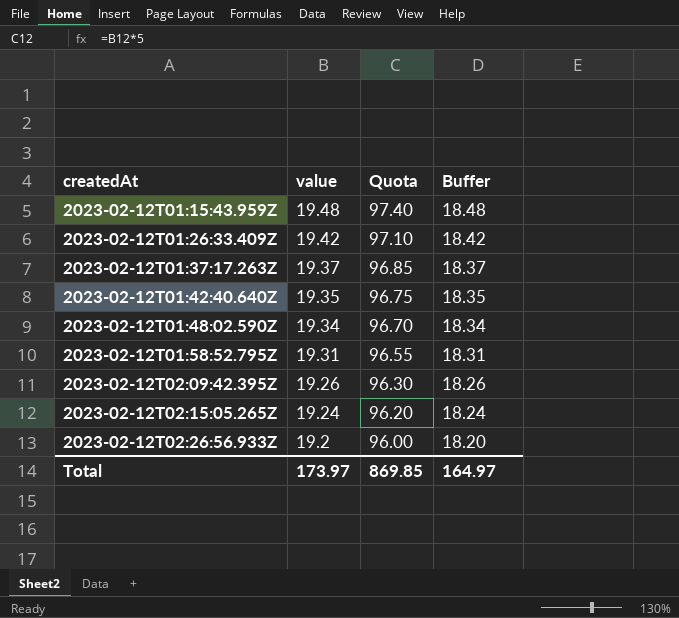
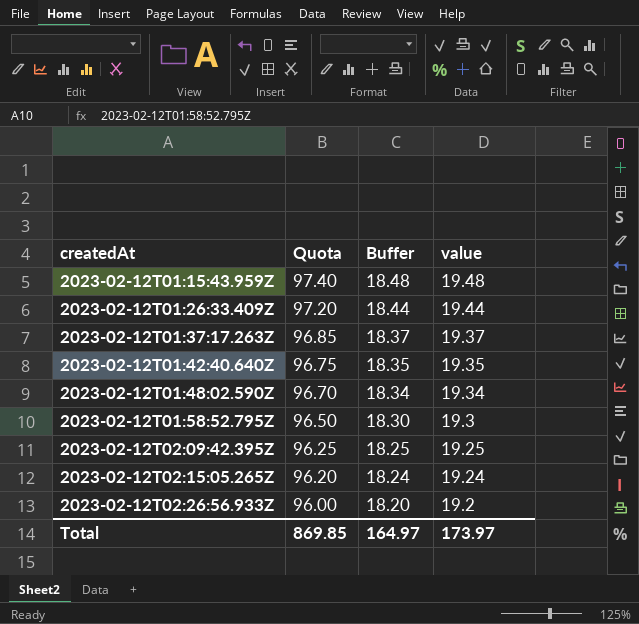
column value | position: 2 -> 4
2023-02-12T01:26:33.409Z | Quota: 97.10 -> 97.20
2023-02-12T01:26:33.409Z | Buffer: 18.42 -> 18.44
2023-02-12T01:26:33.409Z | value: 19.42 -> 19.44
2023-02-12T01:58:52.795Z | Quota: 96.55 -> 96.50
2023-02-12T01:58:52.795Z | Buffer: 18.31 -> 18.30
2023-02-12T01:58:52.795Z | value: 19.31 -> 19.3
2023-02-12T02:09:42.395Z | Quota: 96.30 -> 96.25
2023-02-12T02:09:42.395Z | Buffer: 18.26 -> 18.25
2023-02-12T02:09:42.395Z | value: 19.26 -> 19.25

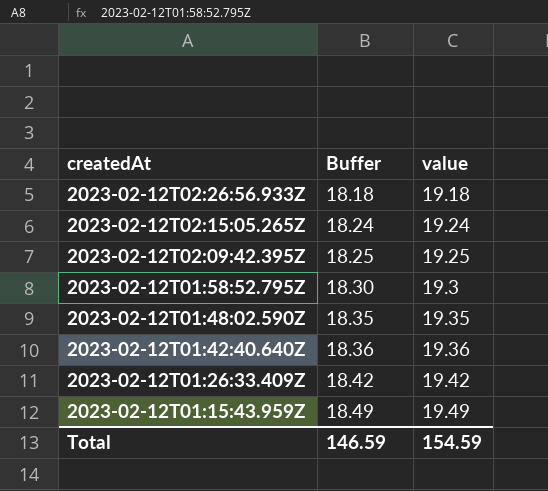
row order: createdAt ascending -> createdAt descending
column Quota | formula: [value] * 5 -> none
row 2023-02-12T01:37:17.263Z: 96.85 | 18.37 | 19.37 -> none
2023-02-12T02:26:56.933Z | Buffer: 18.20 -> 18.18
2023-02-12T02:26:56.933Z | value: 19.2 -> 19.18
2023-02-12T01:48:02.590Z | Buffer: 18.34 -> 18.35
2023-02-12T01:48:02.590Z | value: 19.34 -> 19.35
2023-02-12T01:42:40.640Z | Buffer: 18.35 -> 18.36
2023-02-12T01:42:40.640Z | value: 19.35 -> 19.36
2023-02-12T01:26:33.409Z | Buffer: 18.44 -> 18.42
2023-02-12T01:26:33.409Z | value: 19.44 -> 19.42
2023-02-12T01:15:43.959Z | Buffer: 18.48 -> 18.49
2023-02-12T01:15:43.959Z | value: 19.48 -> 19.49
Total | Buffer: 164.97 -> 146.59
Total | value: 173.97 -> 154.59

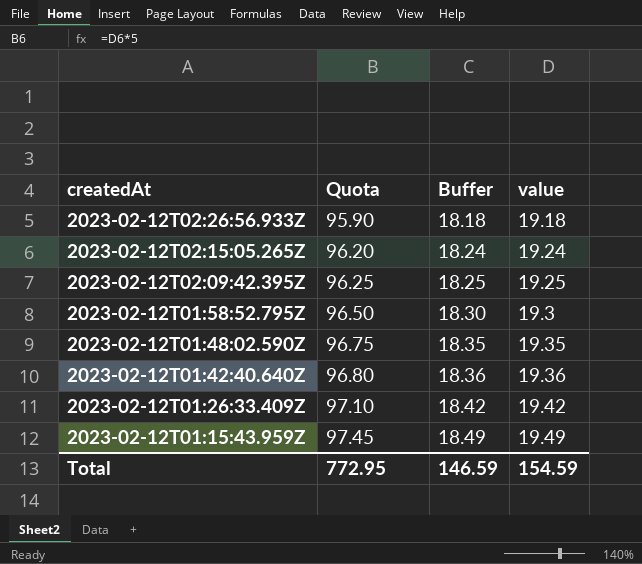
column Quota | formula: none -> [value] * 5

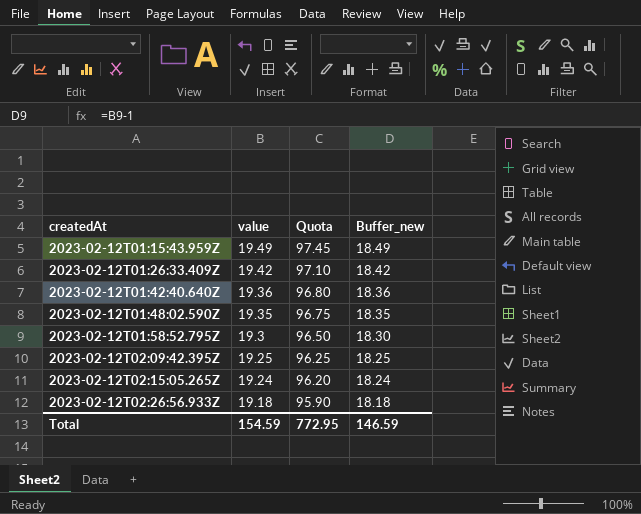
row order: createdAt descending -> createdAt ascending
column value | position: 4 -> 2
column name: Buffer -> Buffer_new

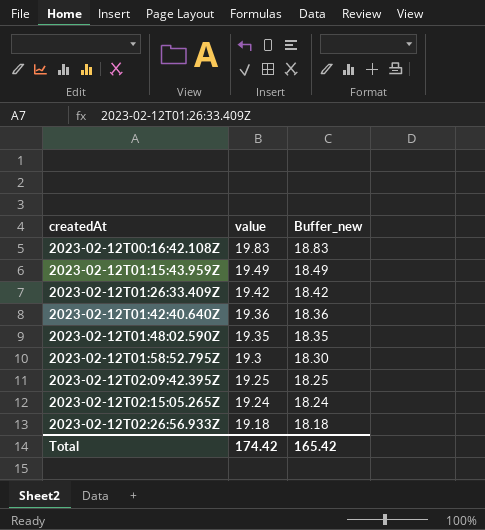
column Quota | formula: [value] * 5 -> none
row 2023-02-12T00:16:42.108Z: none -> 19.83 | 18.83
Total | value: 154.59 -> 174.42
Total | Buffer_new: 146.59 -> 165.42

